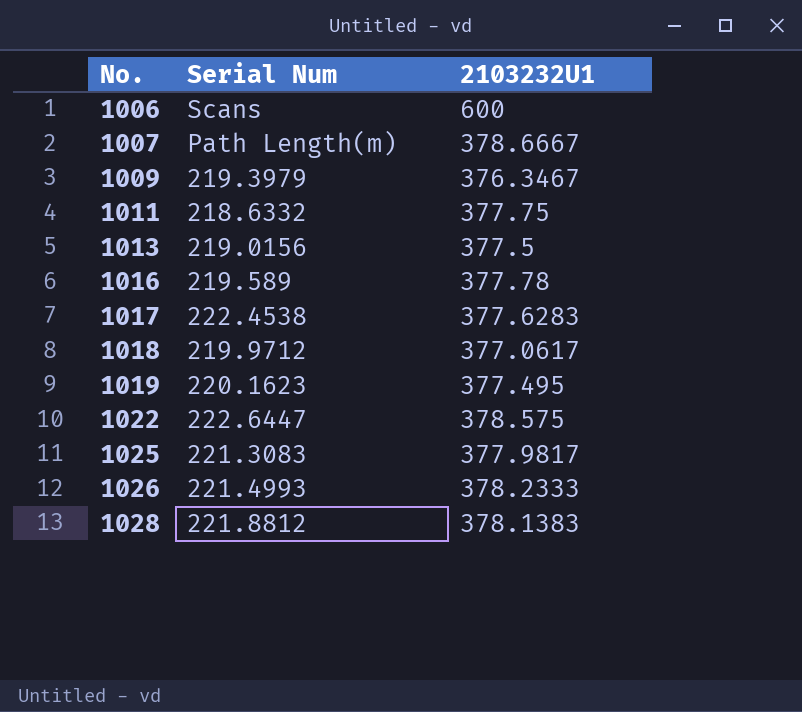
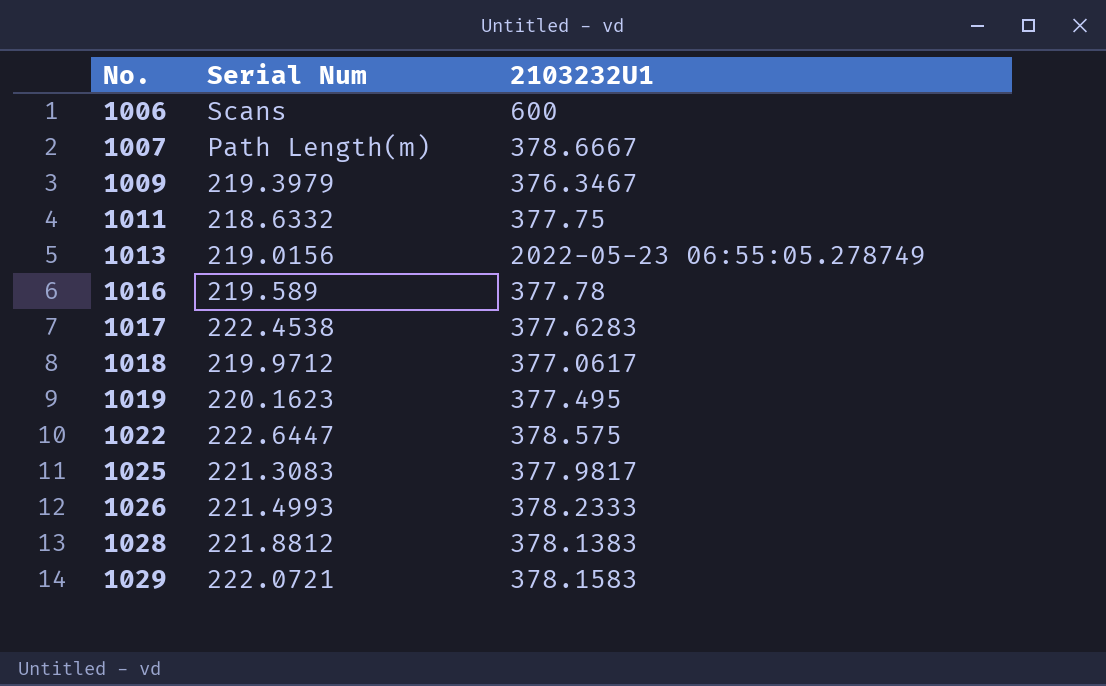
1013 | 2103232U1: 377.5 -> 2022-05-23 06:55:05.278749
row 1029: none -> 222.0721 | 378.1583

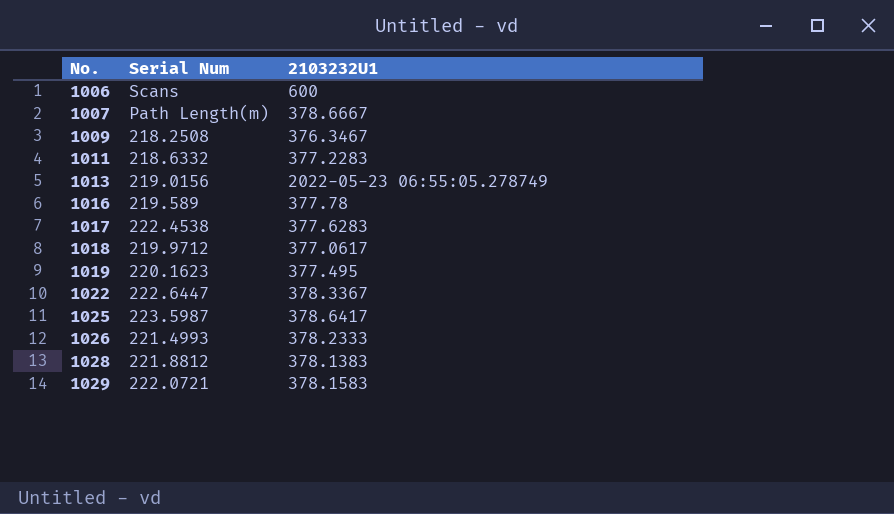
1009 | Serial Num: 219.3979 -> 218.2508
1011 | 2103232U1: 377.75 -> 377.2283
1022 | 2103232U1: 378.575 -> 378.3367
1025 | Serial Num: 221.3083 -> 223.5987
1025 | 2103232U1: 377.9817 -> 378.6417

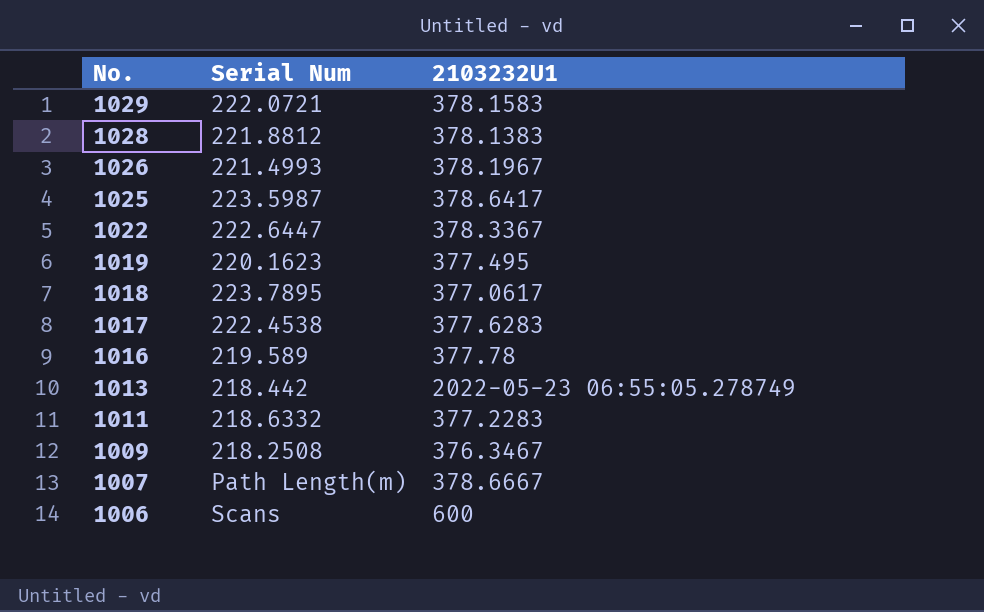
row order: No. ascending -> No. descending
1026 | 2103232U1: 378.2333 -> 378.1967
1018 | Serial Num: 219.9712 -> 223.7895
1013 | Serial Num: 219.0156 -> 218.442

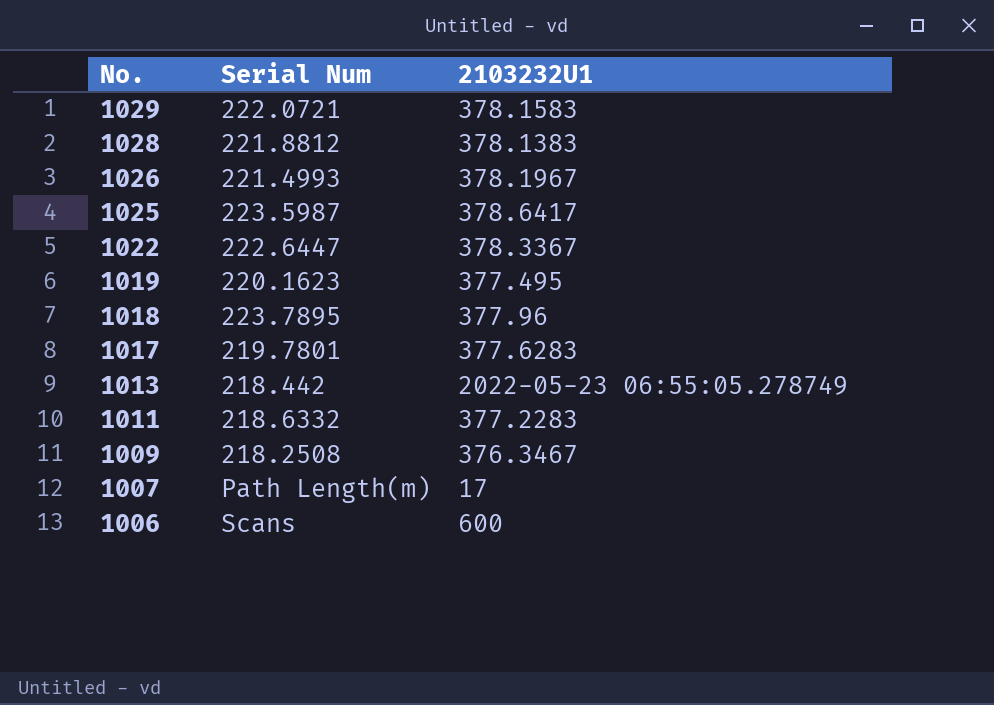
row 1016: 219.589 | 377.78 -> none
1018 | 2103232U1: 377.0617 -> 377.96
1017 | Serial Num: 222.4538 -> 219.7801
1007 | 2103232U1: 378.6667 -> 17

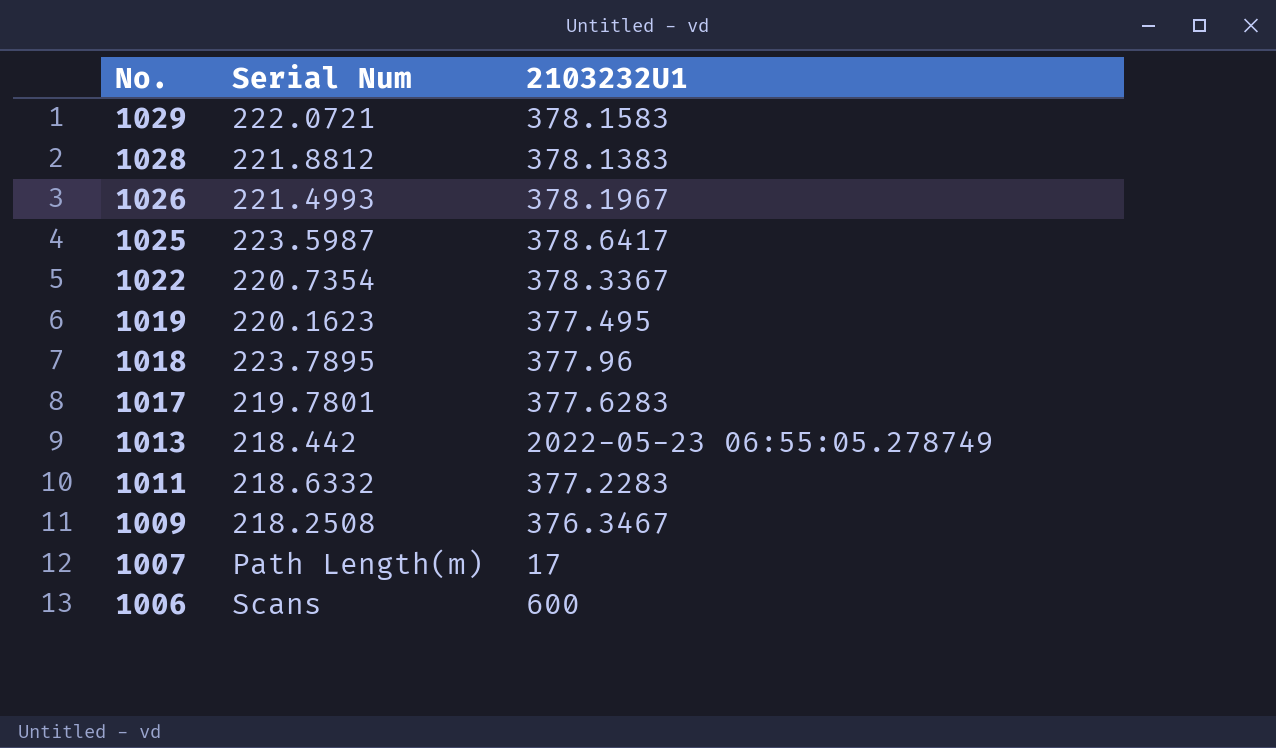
1022 | Serial Num: 222.6447 -> 220.7354

